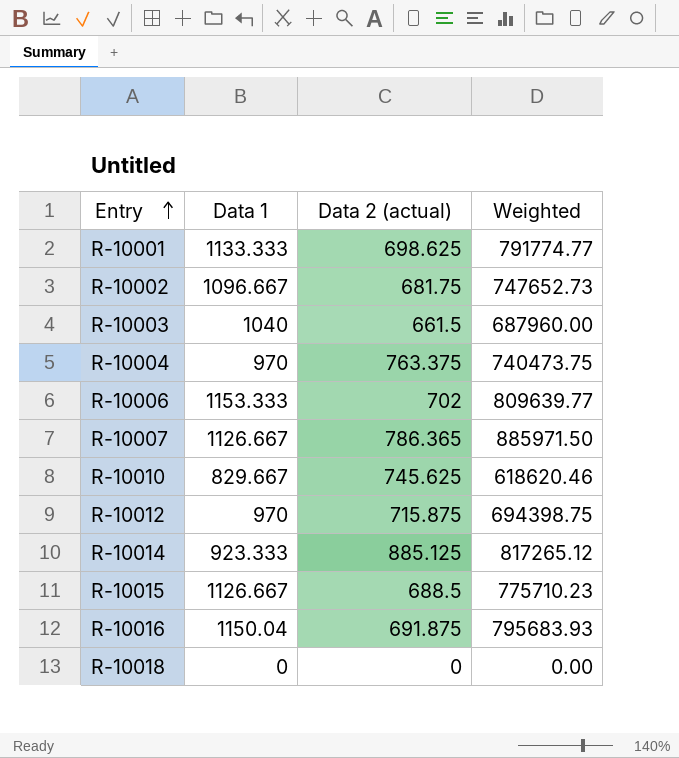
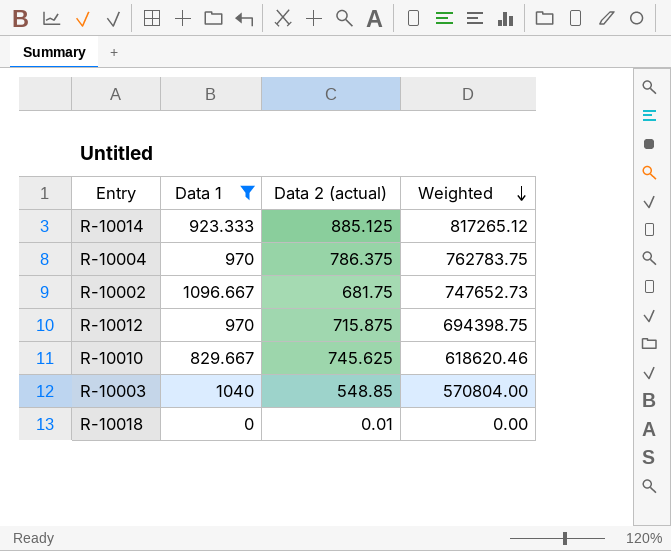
filter: none -> Data 1 <= 1096.667
row order: Entry ascending -> Weighted descending
R-10004 | Data 2 (actual): 763.375 -> 786.375
R-10004 | Weighted: 740473.75 -> 762783.75
R-10003 | Data 2 (actual): 661.5 -> 548.85
R-10003 | Weighted: 687960.00 -> 570804.00
R-10018 | Data 2 (actual): 0 -> 0.01

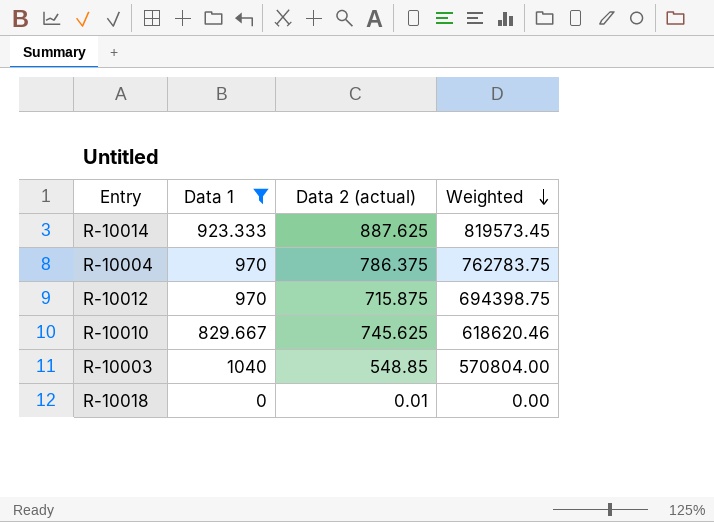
row R-10002: 1096.667 | 681.75 | 747652.73 -> none
R-10014 | Data 2 (actual): 885.125 -> 887.625
R-10014 | Weighted: 817265.12 -> 819573.45

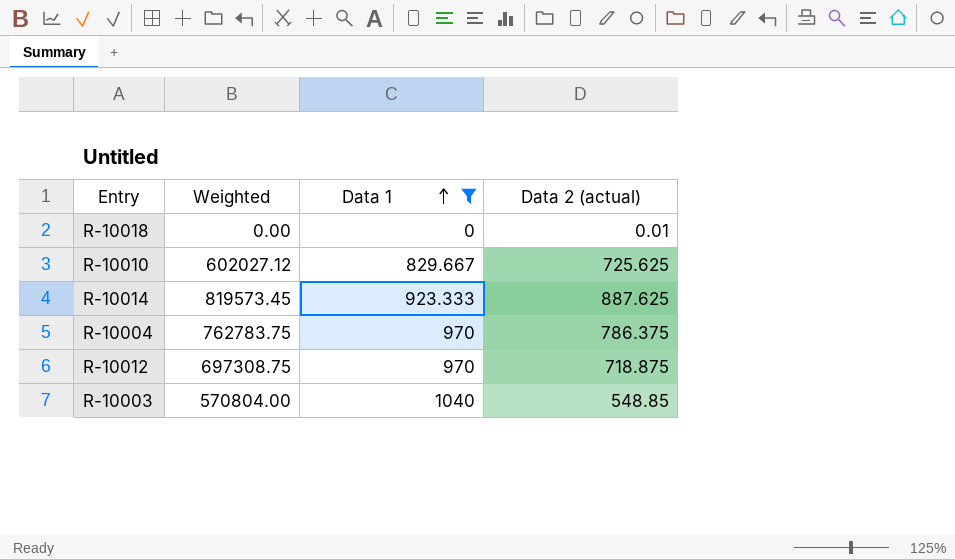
row order: Weighted descending -> Data 1 ascending
column Weighted | position: 4 -> 2
R-10010 | Weighted: 618620.46 -> 602027.12
R-10010 | Data 2 (actual): 745.625 -> 725.625
R-10012 | Weighted: 694398.75 -> 697308.75
R-10012 | Data 2 (actual): 715.875 -> 718.875

